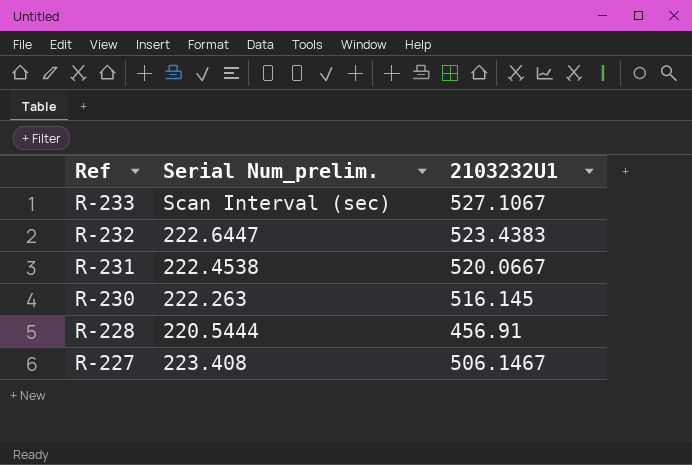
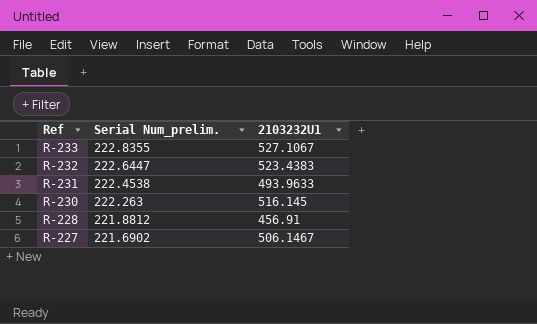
R-233 | Serial Num_prelim.: Scan Interval (sec) -> 222.8355
R-231 | 2103232U1: 520.0667 -> 493.9633
R-228 | Serial Num_prelim.: 220.5444 -> 221.8812
R-227 | Serial Num_prelim.: 223.408 -> 221.6902

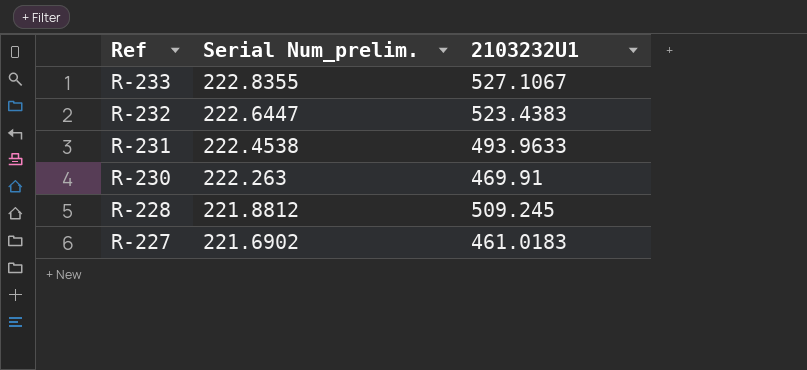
R-230 | 2103232U1: 516.145 -> 469.91
R-228 | 2103232U1: 456.91 -> 509.245
R-227 | 2103232U1: 506.1467 -> 461.0183

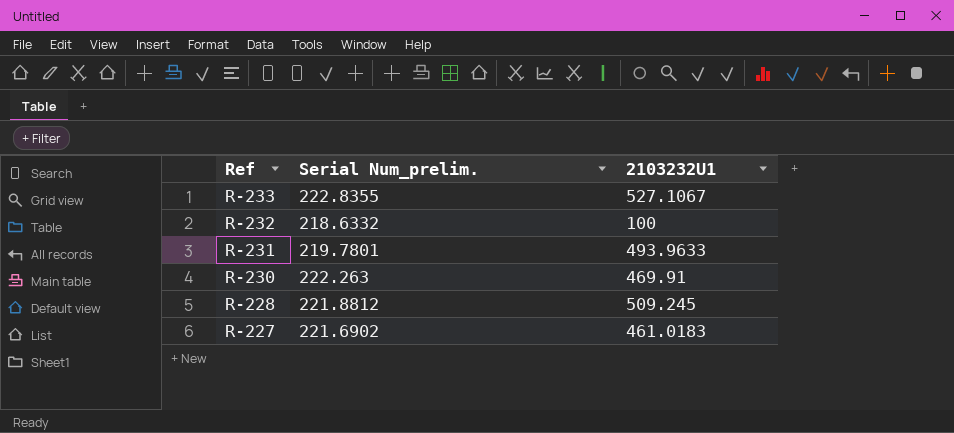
R-232 | Serial Num_prelim.: 222.6447 -> 218.6332
R-232 | 2103232U1: 523.4383 -> 100
R-231 | Serial Num_prelim.: 222.4538 -> 219.7801

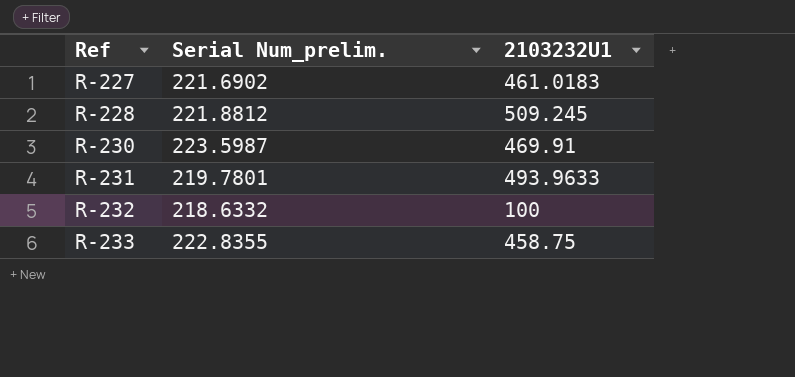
row order: Ref descending -> Ref ascending
R-230 | Serial Num_prelim.: 222.263 -> 223.5987
R-233 | 2103232U1: 527.1067 -> 458.75

